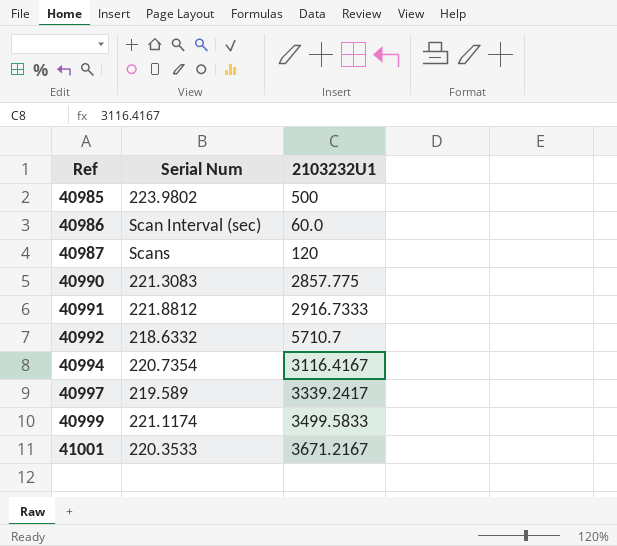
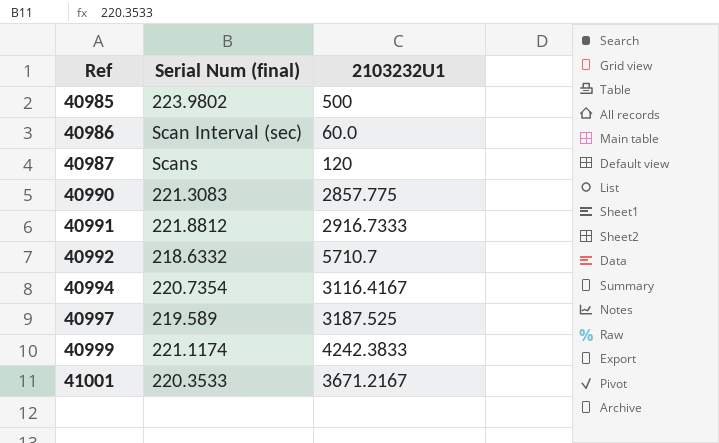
column name: Serial Num -> Serial Num (final)
40997 | 2103232U1: 3339.2417 -> 3187.525
40999 | 2103232U1: 3499.5833 -> 4242.3833

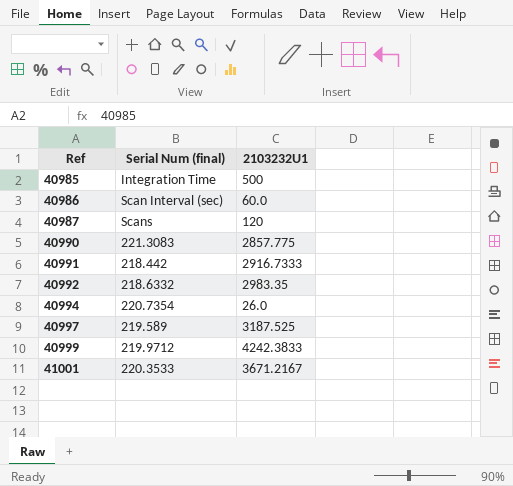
40985 | Serial Num (final): 223.9802 -> Integration Time
40991 | Serial Num (final): 221.8812 -> 218.442
40992 | 2103232U1: 5710.7 -> 2983.35
40994 | 2103232U1: 3116.4167 -> 26.0
40999 | Serial Num (final): 221.1174 -> 219.9712

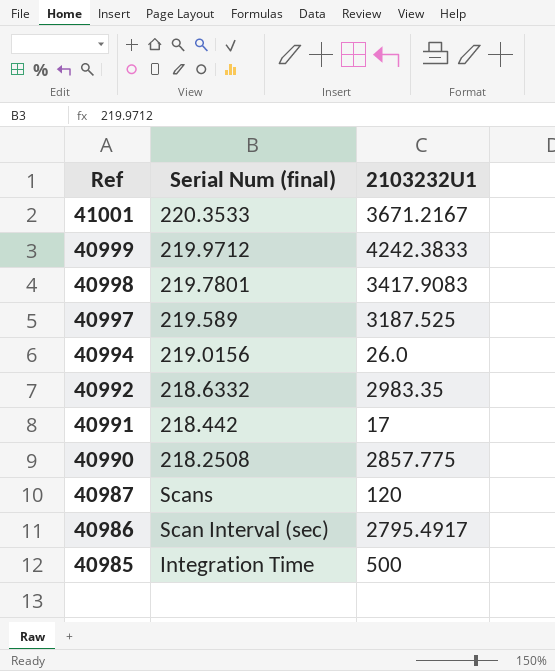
row order: Ref ascending -> Ref descending
row 40998: none -> 219.7801 | 3417.9083
40994 | Serial Num (final): 220.7354 -> 219.0156
40991 | 2103232U1: 2916.7333 -> 17
40990 | Serial Num (final): 221.3083 -> 218.2508
40986 | 2103232U1: 60.0 -> 2795.4917

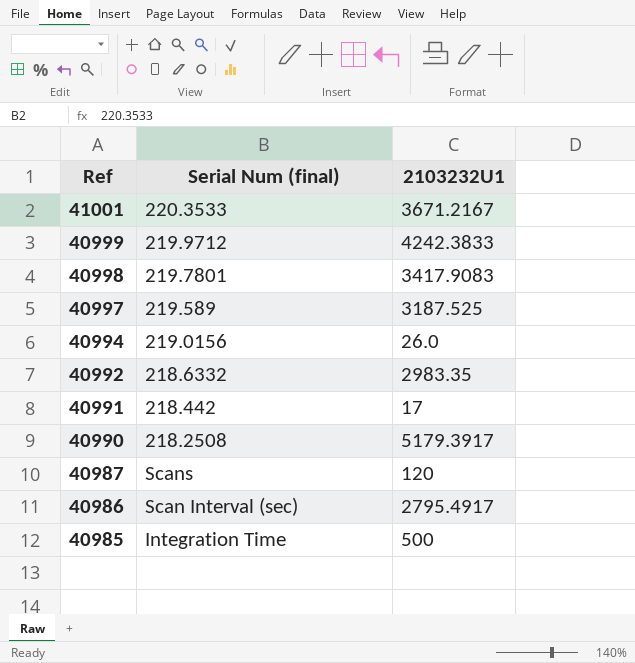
40990 | 2103232U1: 2857.775 -> 5179.3917

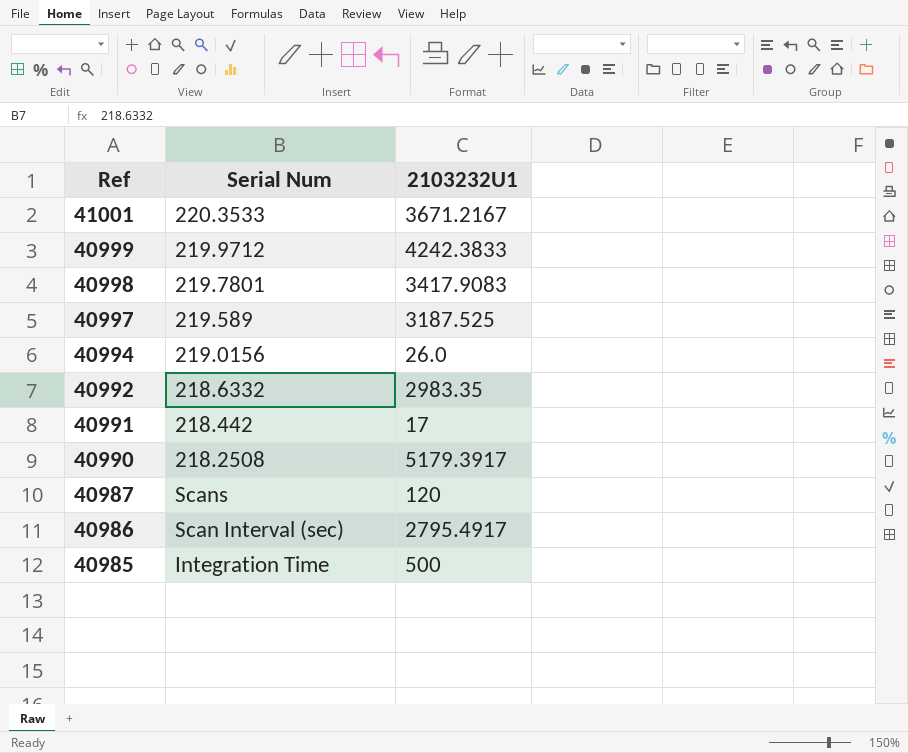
column name: Serial Num (final) -> Serial Num

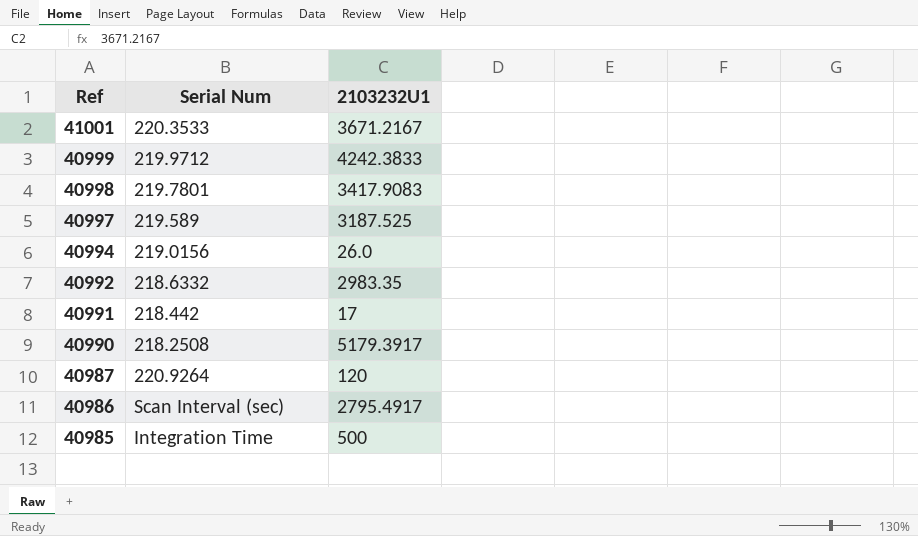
40987 | Serial Num: Scans -> 220.9264

